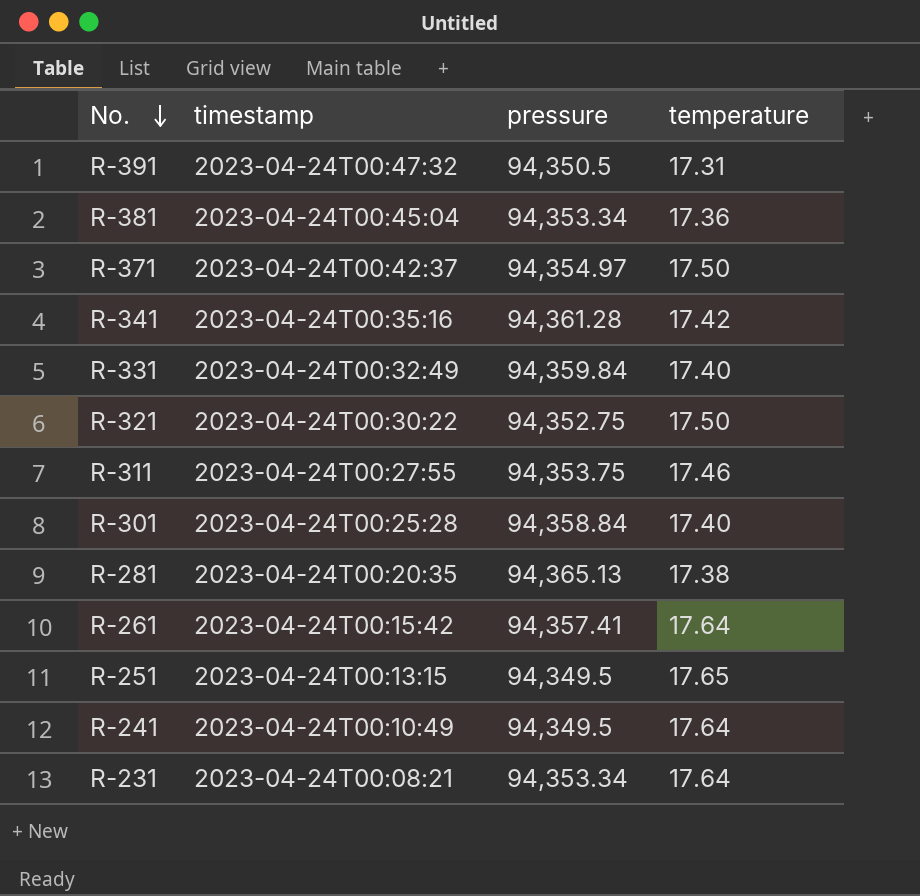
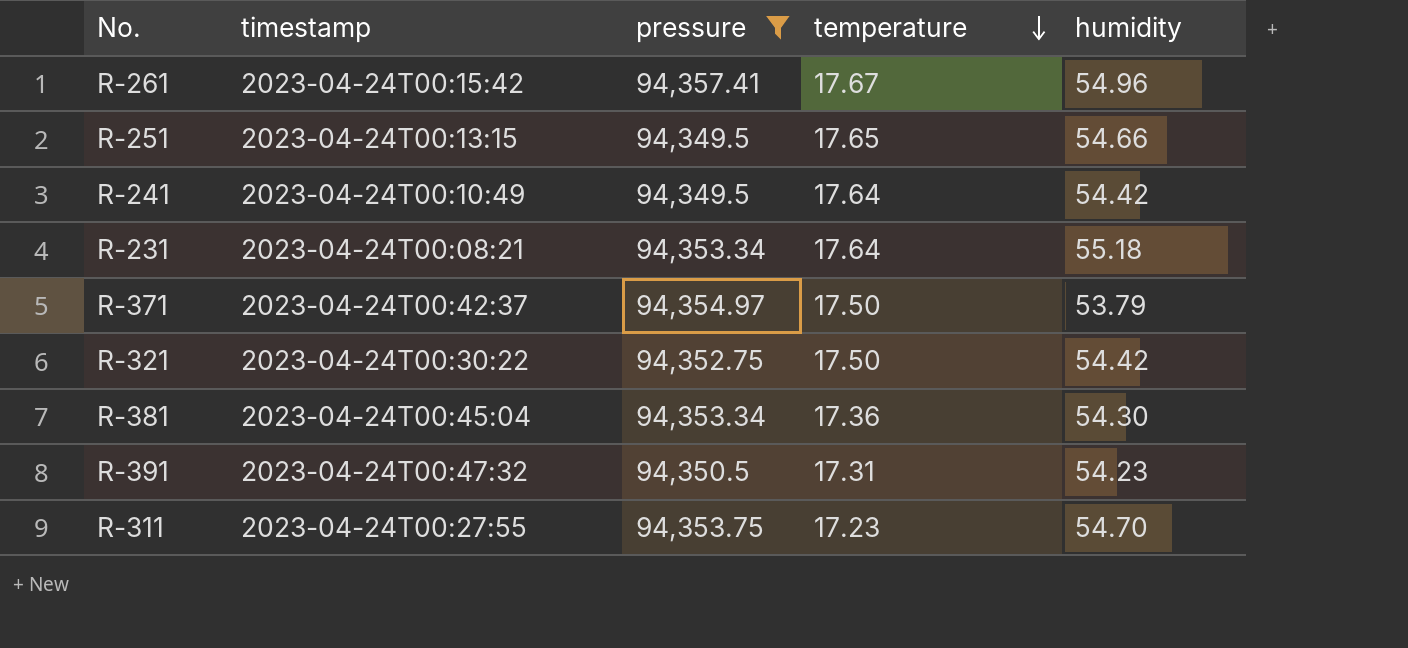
filter: none -> pressure <= 94,357.41
row order: No. descending -> temperature descending
column humidity | position: none -> 5
R-261 | temperature: 17.64 -> 17.67
R-311 | temperature: 17.46 -> 17.23

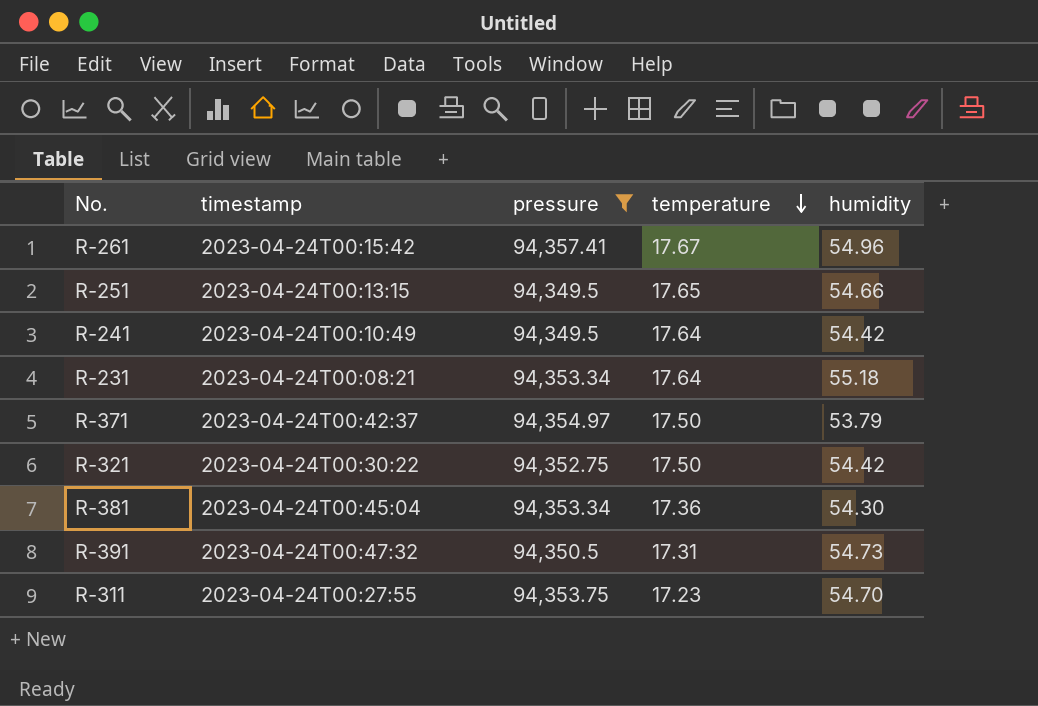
R-391 | humidity: 54.23 -> 54.73

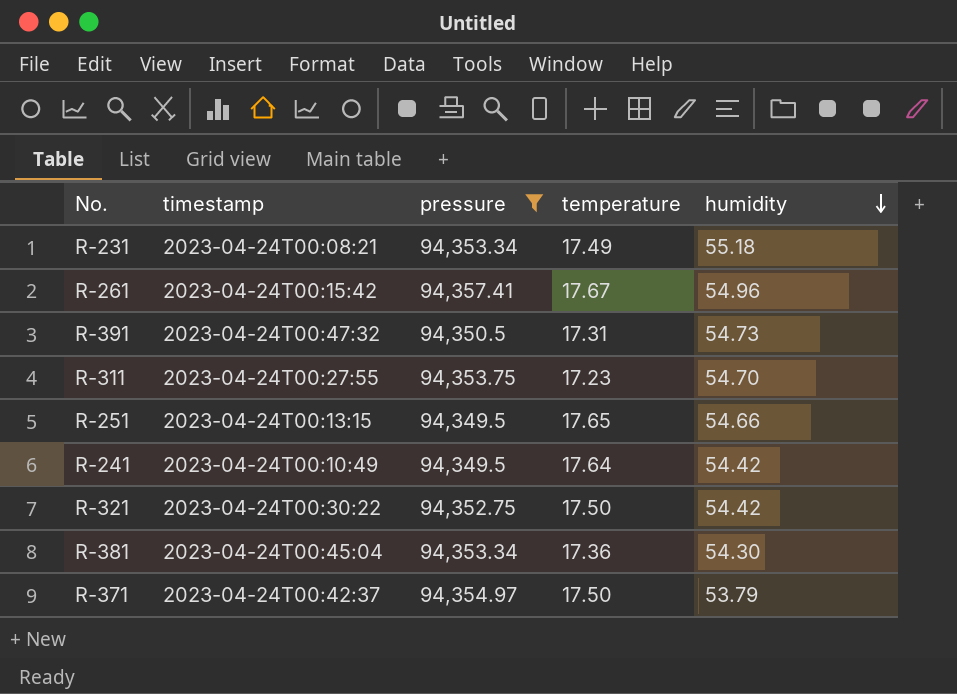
row order: temperature descending -> humidity descending
R-231 | temperature: 17.64 -> 17.49

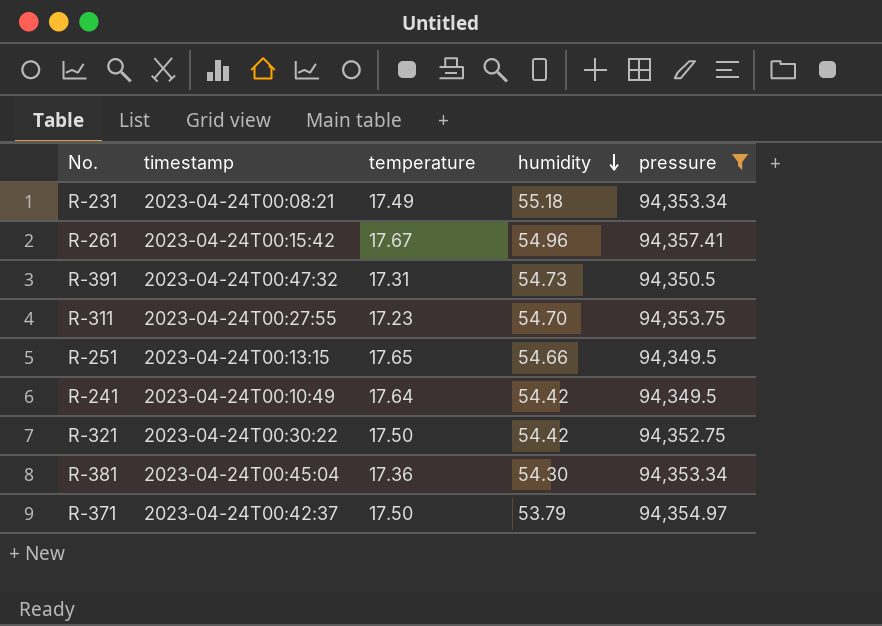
column pressure | position: 3 -> 5

